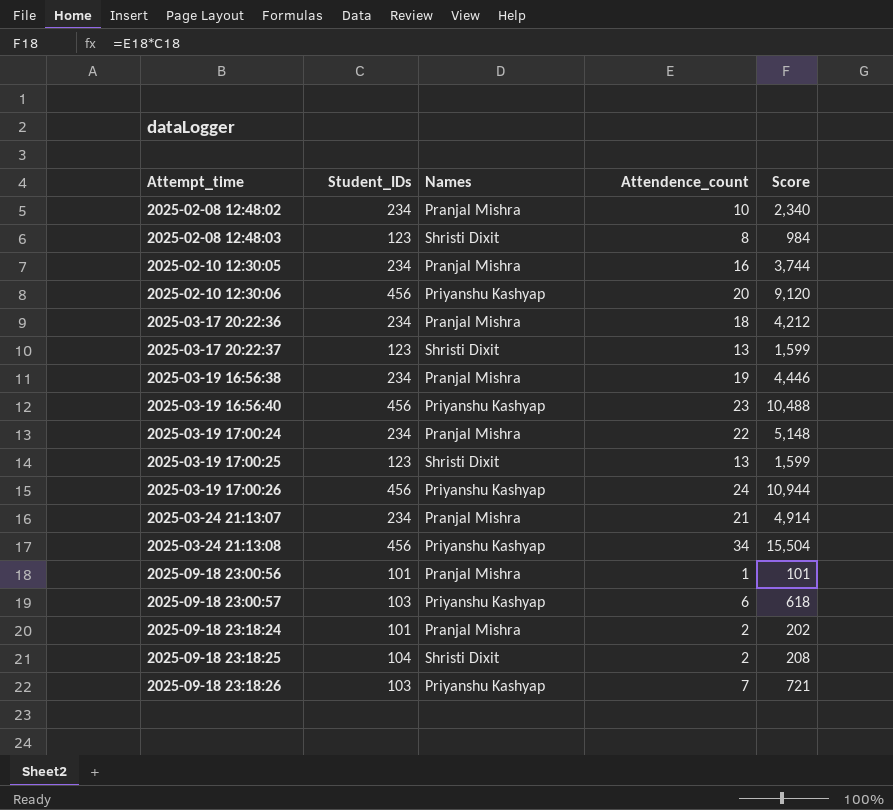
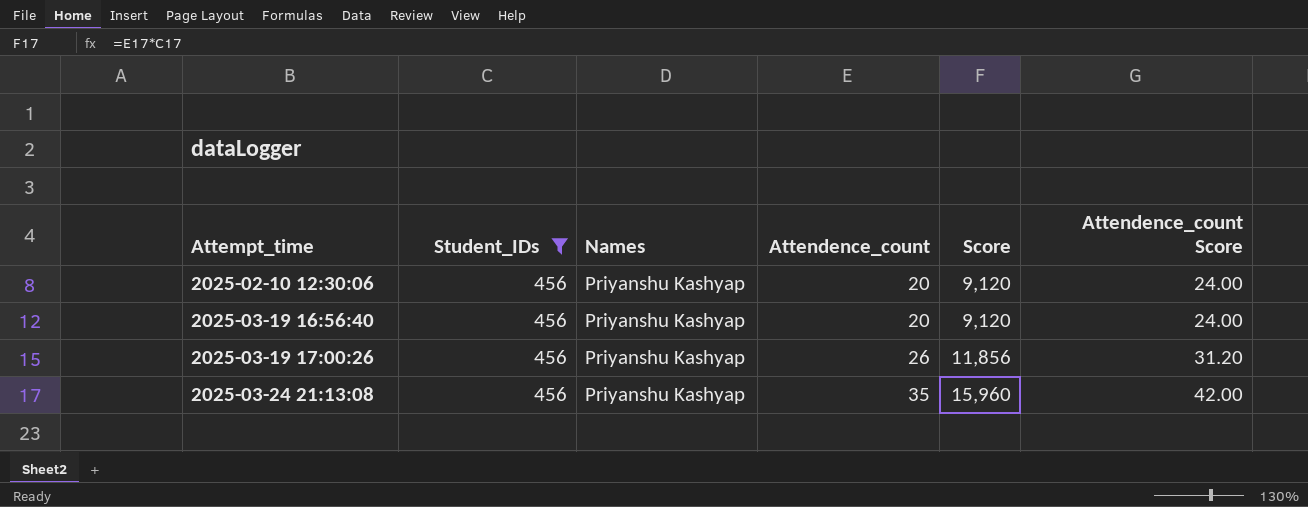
filter: none -> Student_IDs = 456
column Attendence_count Score | formula: none -> [Attendence_count] * 1.2
2025-03-19 16:56:40 | Attendence_count: 23 -> 20
2025-03-19 16:56:40 | Score: 10,488 -> 9,120
2025-03-19 17:00:26 | Attendence_count: 24 -> 26
2025-03-19 17:00:26 | Score: 10,944 -> 11,856
2025-03-24 21:13:08 | Attendence_count: 34 -> 35
2025-03-24 21:13:08 | Score: 15,504 -> 15,960

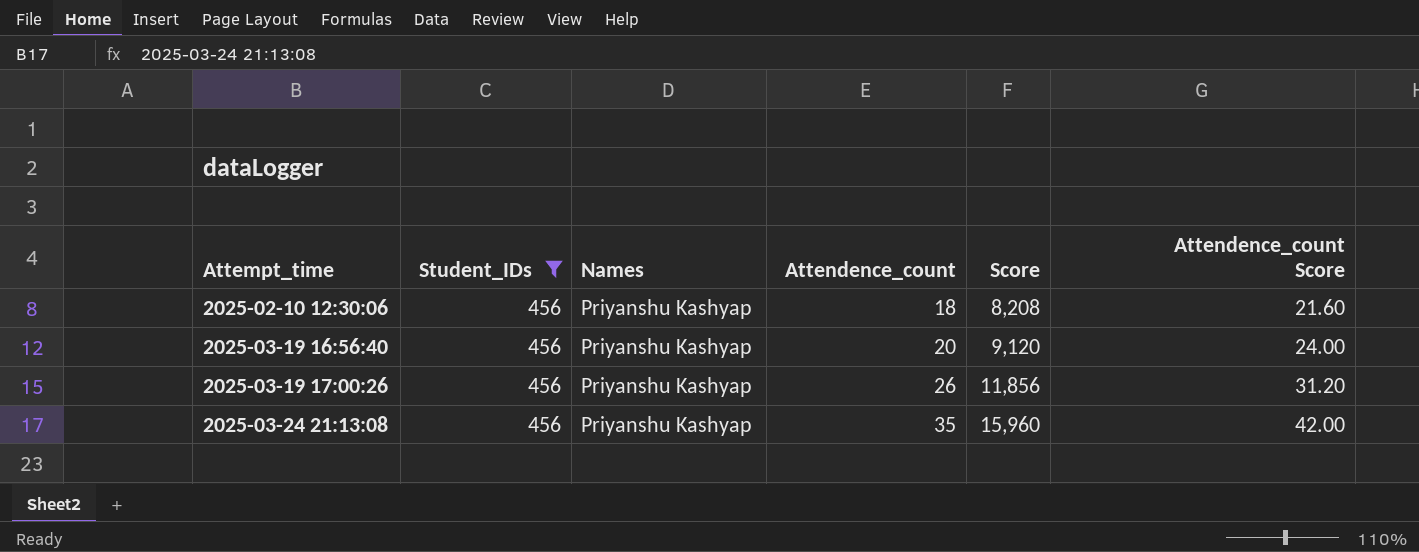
2025-02-10 12:30:06 | Attendence_count: 20 -> 18
2025-02-10 12:30:06 | Score: 9,120 -> 8,208
2025-02-10 12:30:06 | Attendence_count Score: 24.00 -> 21.60

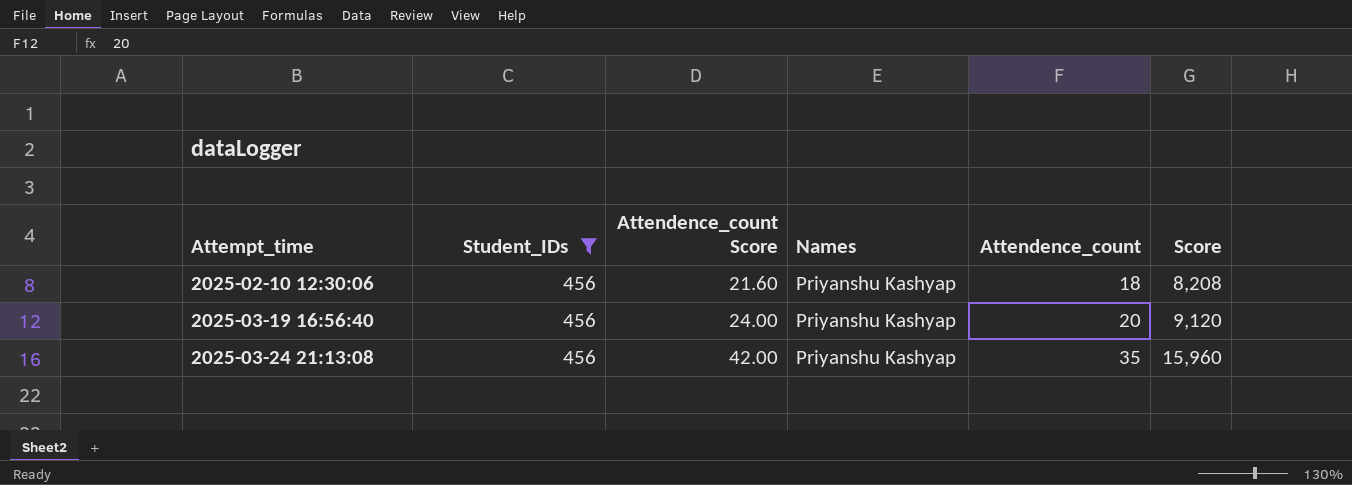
column Attendence_count Score | position: 6 -> 3
row 2025-03-19 17:00:26: 456 | Priyanshu Kashyap | 26 | 11,856 | 31.20 -> none

